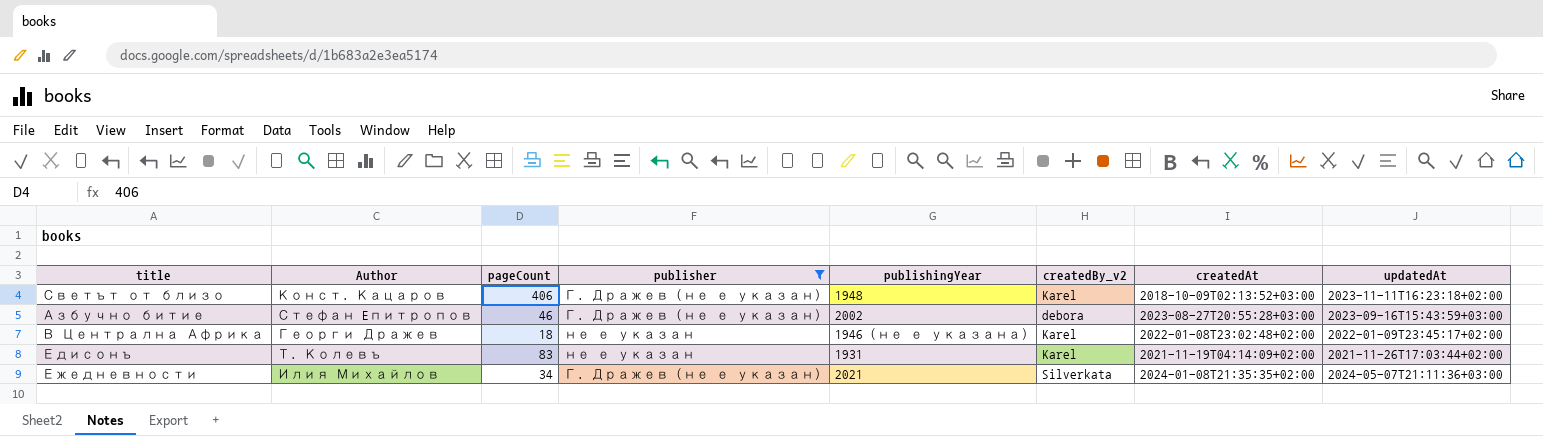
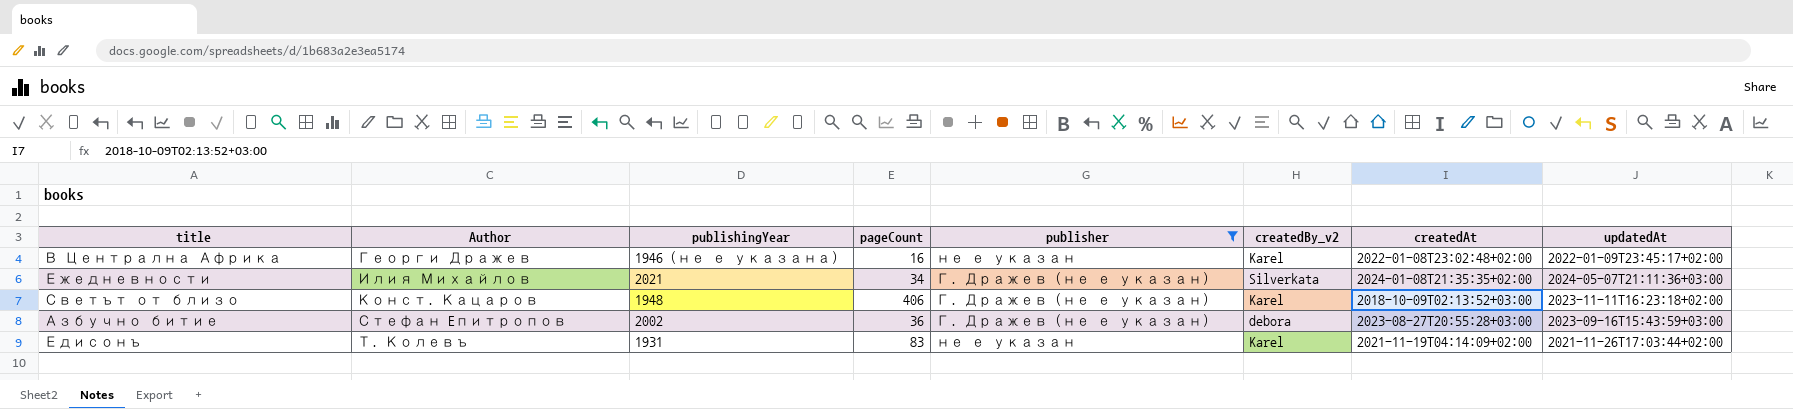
row order: none -> Author ascending
column publishingYear | position: 5 -> 3
В Централна Африка | pageCount: 18 -> 16
Азбучно битие | pageCount: 46 -> 36

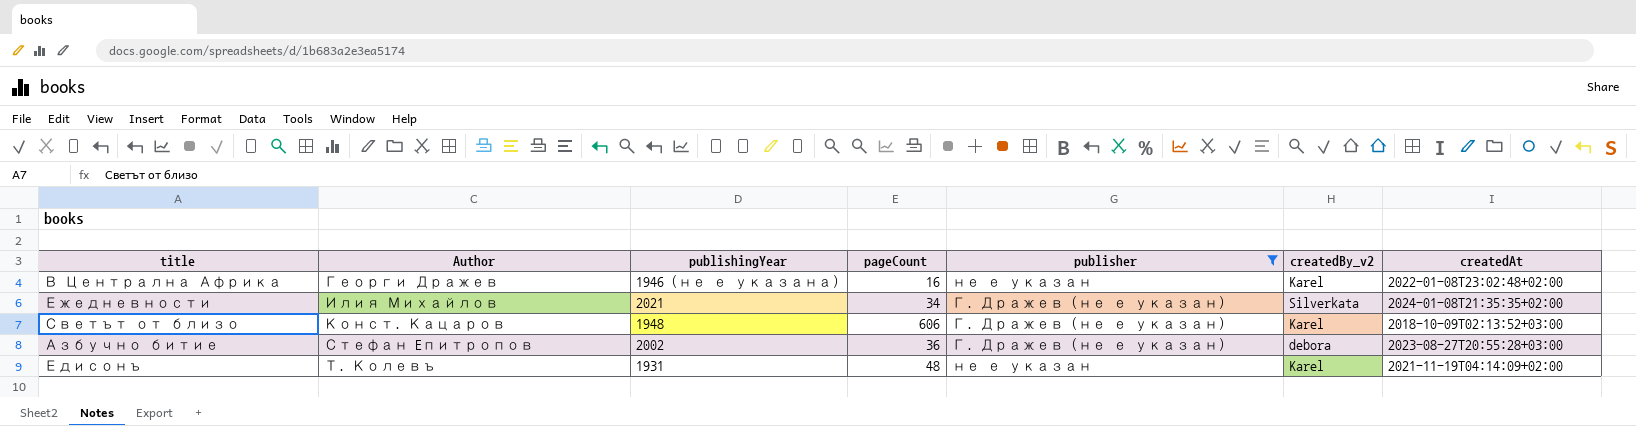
column updatedAt | position: 8 -> none
Светът от близо | pageCount: 406 -> 606
Едисонъ | pageCount: 83 -> 48

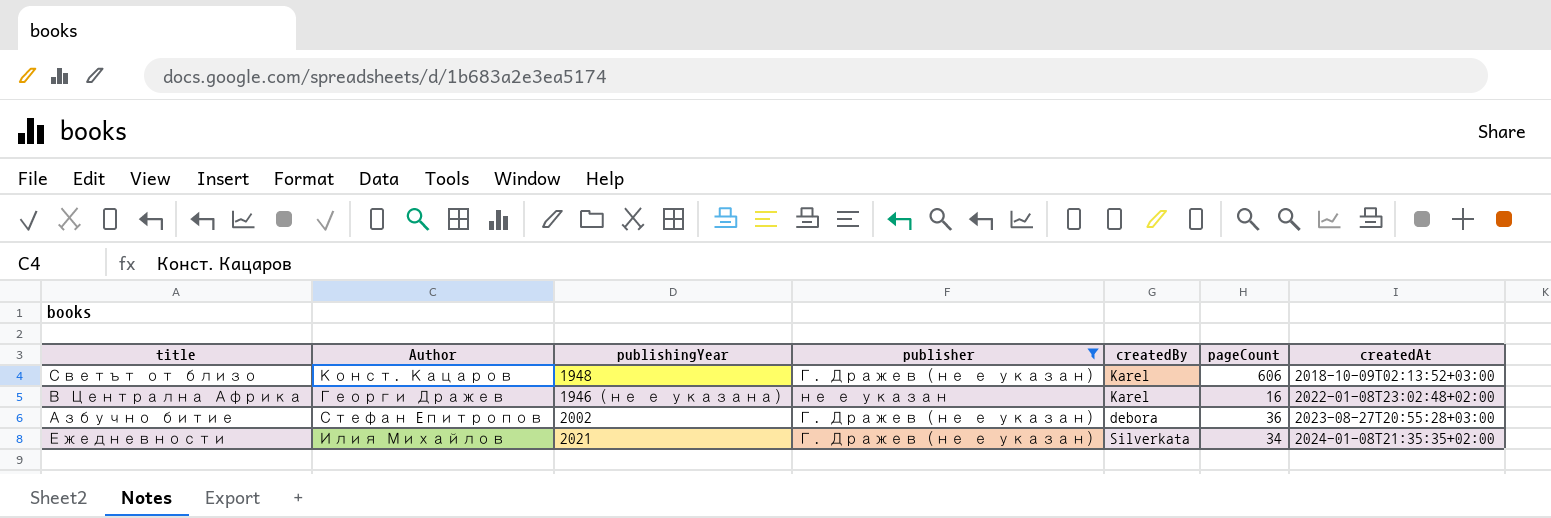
row order: Author ascending -> createdAt ascending
column name: createdBy_v2 -> createdBy
column pageCount | position: 4 -> 6
row Едисонъ: Т. Колевъ | 1931 | 48 | не е указан | Karel | 2021-11-19T04:14:09+02:00 -> none

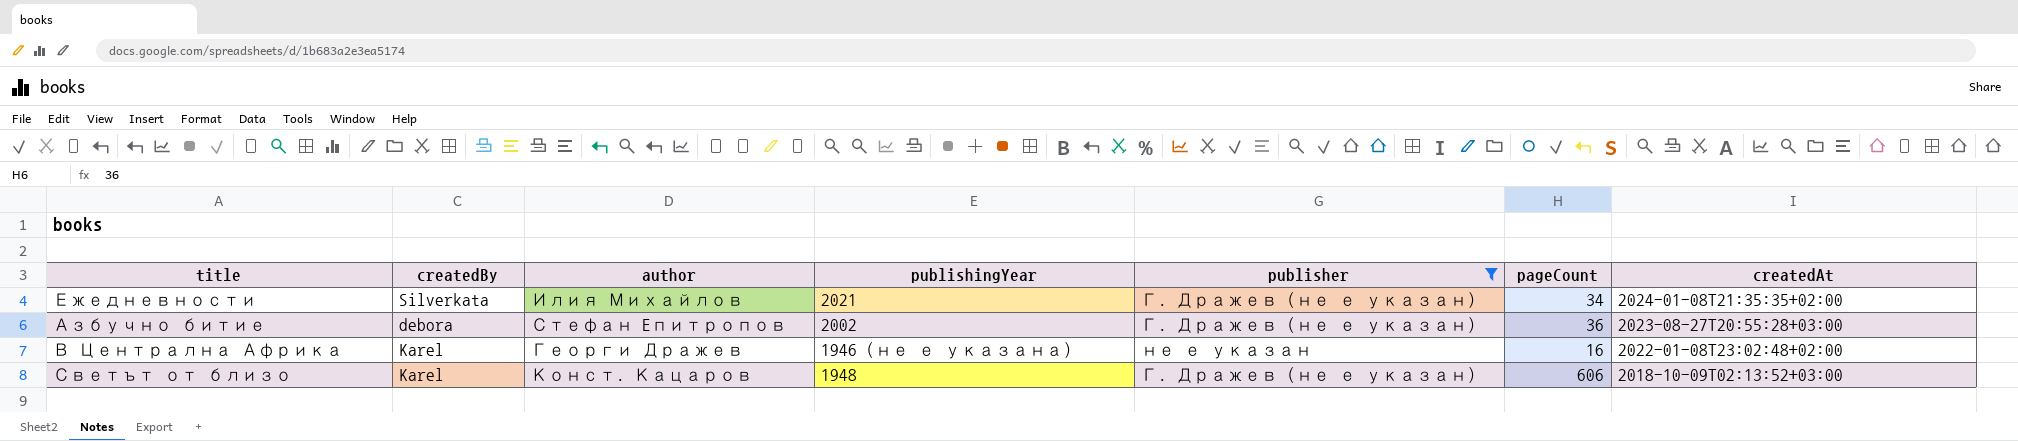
row order: createdAt ascending -> createdAt descending
column createdBy | position: 5 -> 2
column name: Author -> author

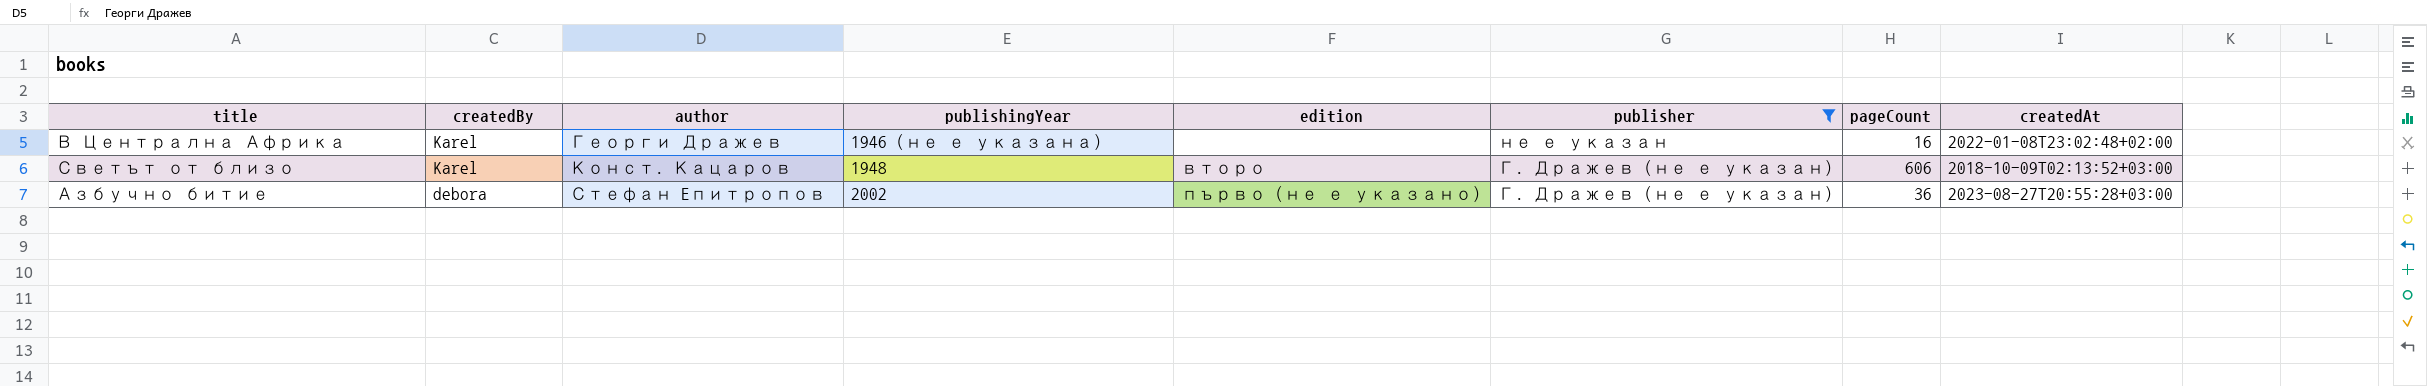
row order: createdAt descending -> createdBy descending
column edition | position: none -> 5
row Ежедневности: Silverkata | Илия Михайлов | 2021 | Г. Дражев (не е указан) | 34 | 2024-01-08T21:35:35+02:00 -> none

